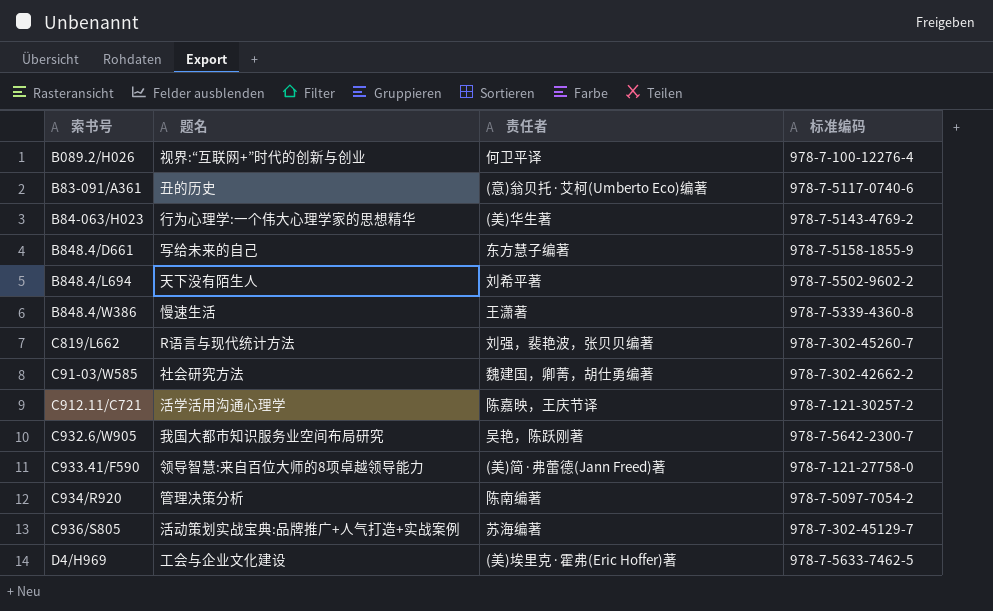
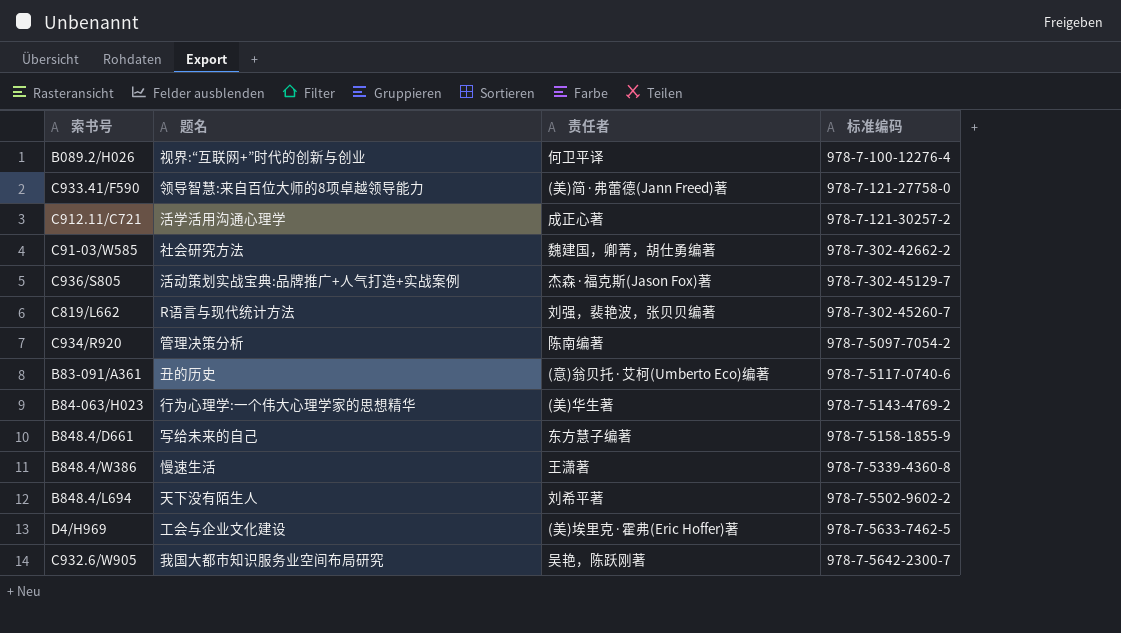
row order: none -> 标准编码 ascending
C912.11/C721 | 责任者: 陈嘉映，王庆节译 -> 成正心著
C936/S805 | 责任者: 苏海编著 -> 杰森·福克斯(Jason Fox)著

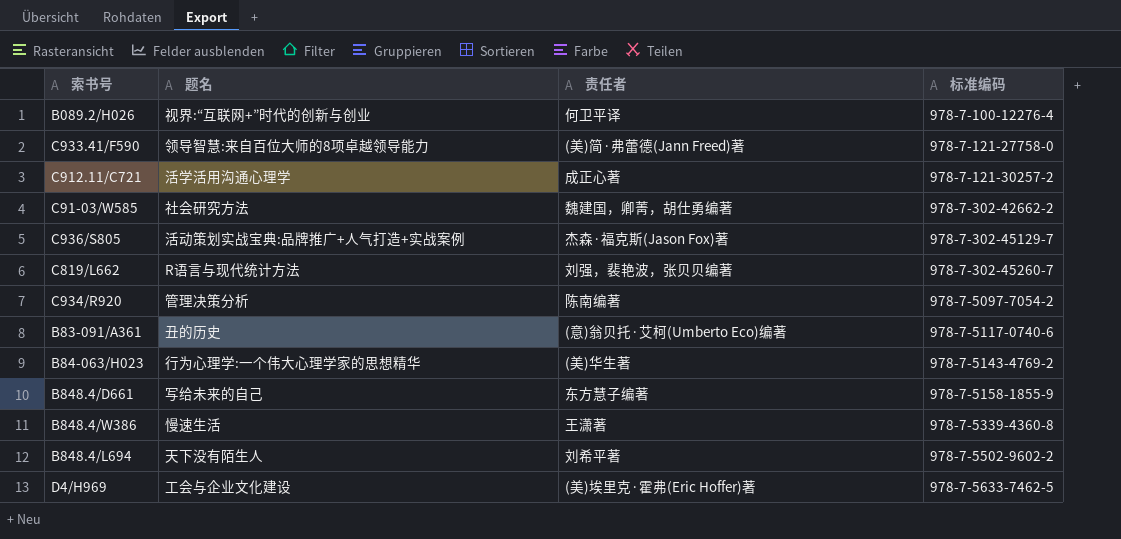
row C932.6/W905: 我国大都市知识服务业空间布局研究 | 吴艳，陈跃刚著 | 978-7-5642-2300-7 -> none

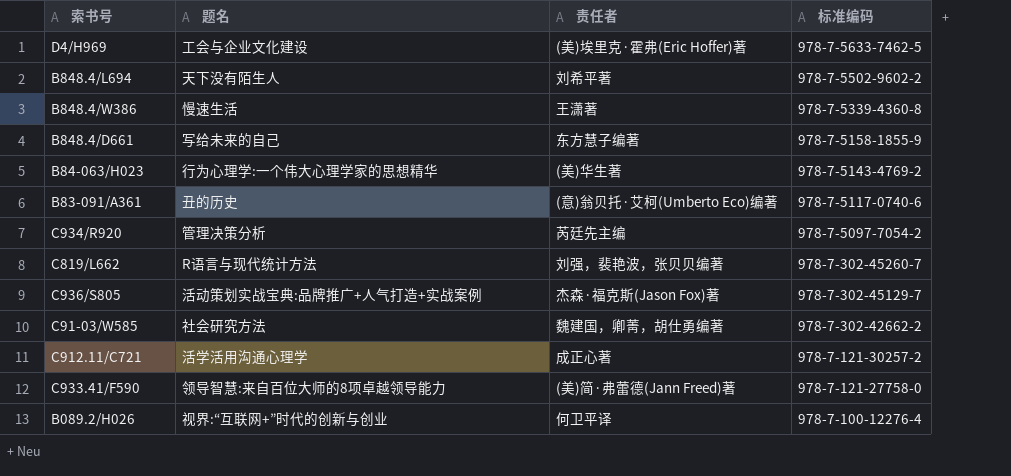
row order: 标准编码 ascending -> 标准编码 descending
C934/R920 | 责任者: 陈南编著 -> 芮廷先主编

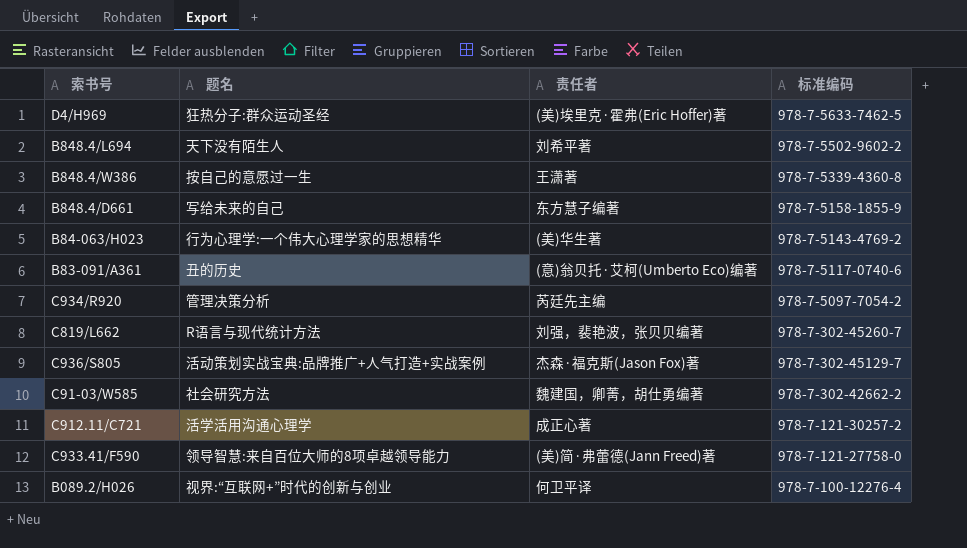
D4/H969 | 题名: 工会与企业文化建设 -> 狂热分子:群众运动圣经
B848.4/W386 | 题名: 慢速生活 -> 按自己的意愿过一生

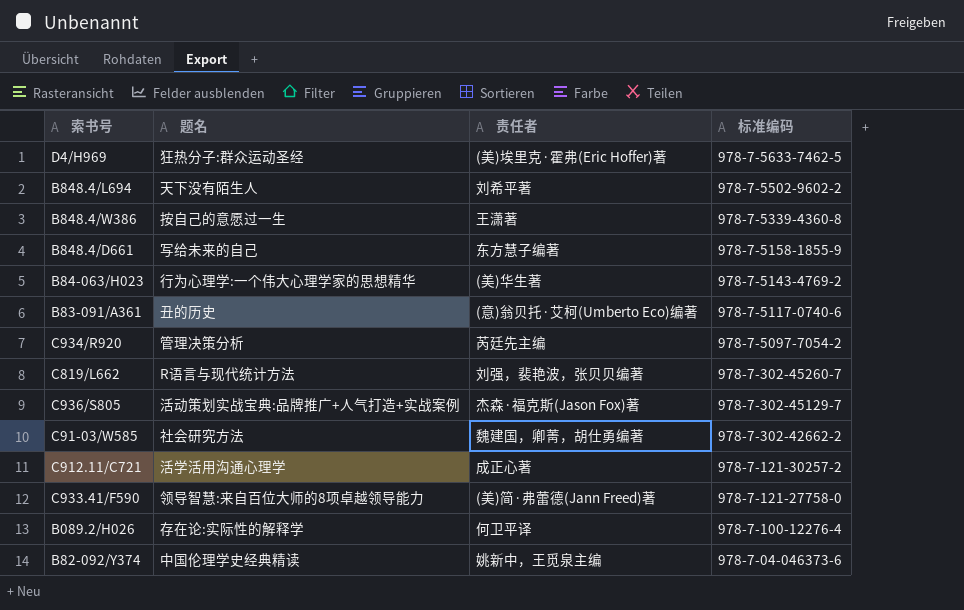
B089.2/H026 | 题名: 视界:“互联网+”时代的创新与创业 -> 存在论:实际性的解释学
row B82-092/Y374: none -> 中国伦理学史经典精读 | 姚新中，王觅泉主编 | 978-7-04-046373-6

